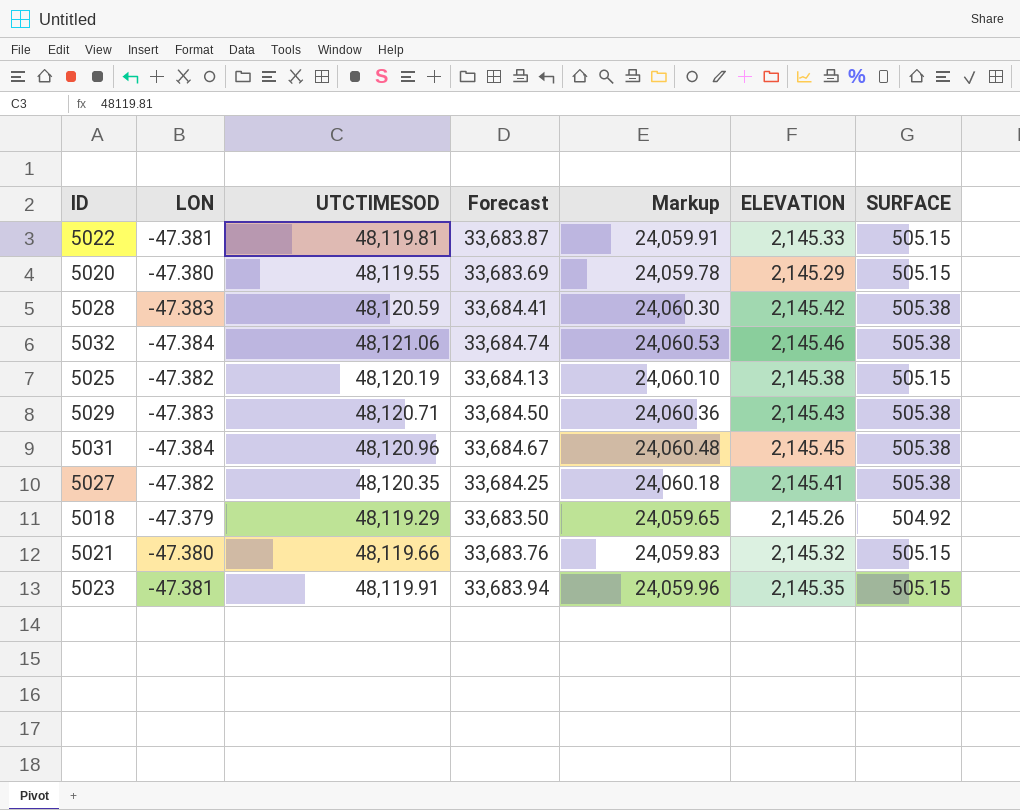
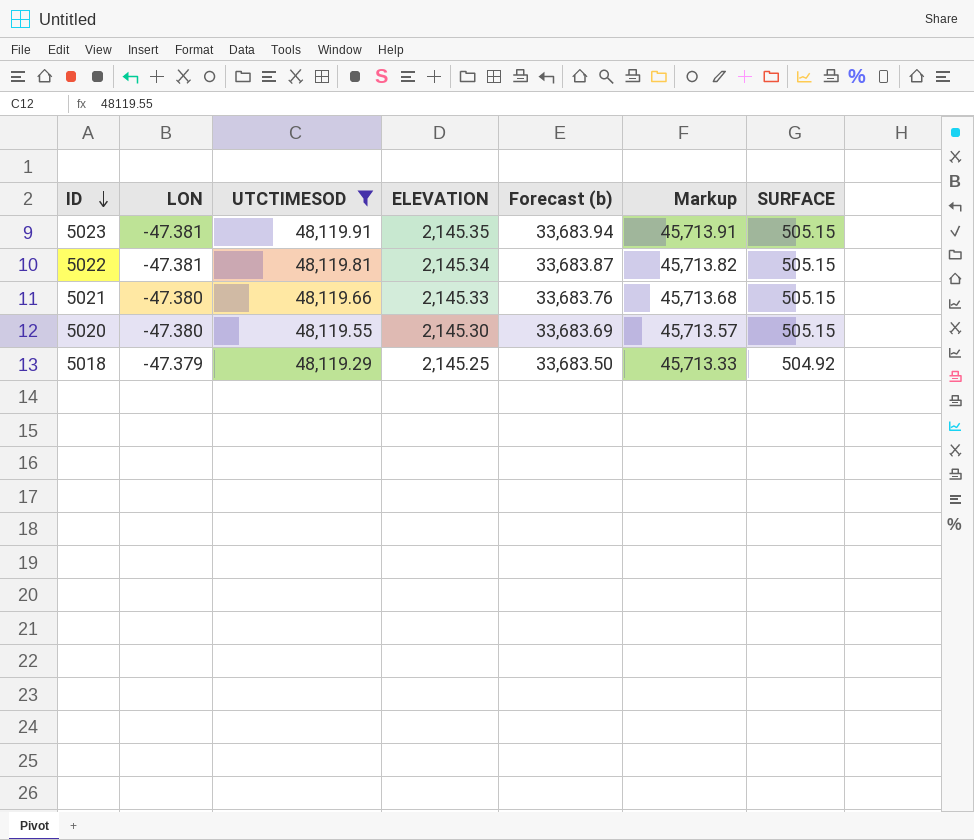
filter: none -> UTCTIMESOD <= 48,119.91
row order: none -> ID descending
column ELEVATION | position: 6 -> 4
column name: Forecast -> Forecast (b)
column Markup | formula: [UTCTIMESOD] * 0.5 -> [UTCTIMESOD] * 0.95
5022 | ELEVATION: 2,145.33 -> 2,145.34
5021 | ELEVATION: 2,145.32 -> 2,145.33
5020 | ELEVATION: 2,145.29 -> 2,145.30
5018 | ELEVATION: 2,145.26 -> 2,145.25

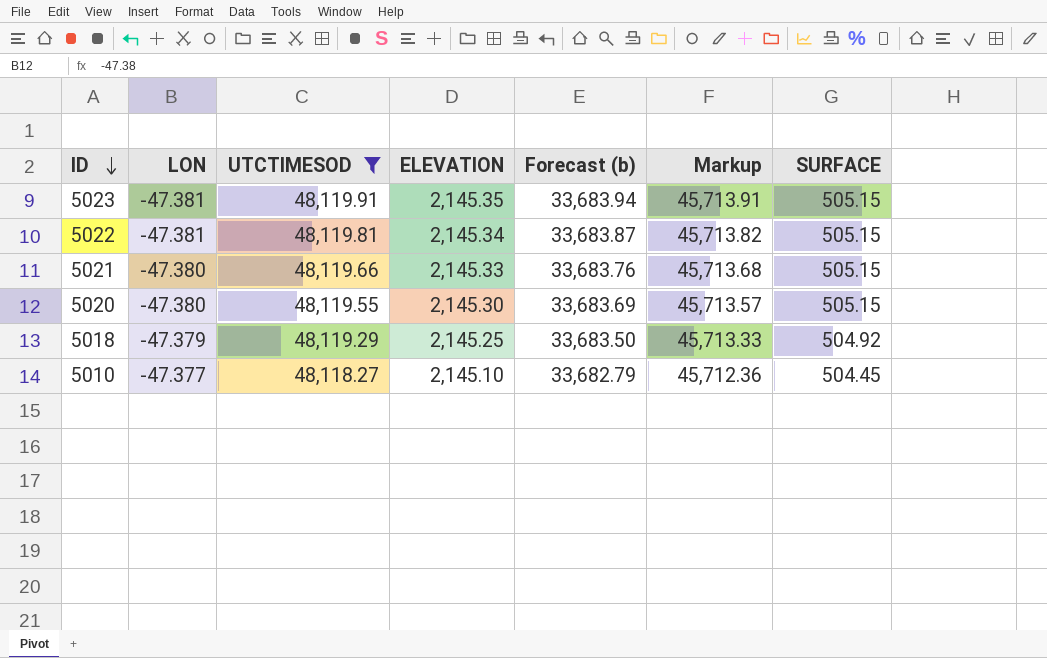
row 5010: none -> -47.377 | 48,118.27 | 2,145.10 | 33,682.79 | 45,712.36 | 504.45

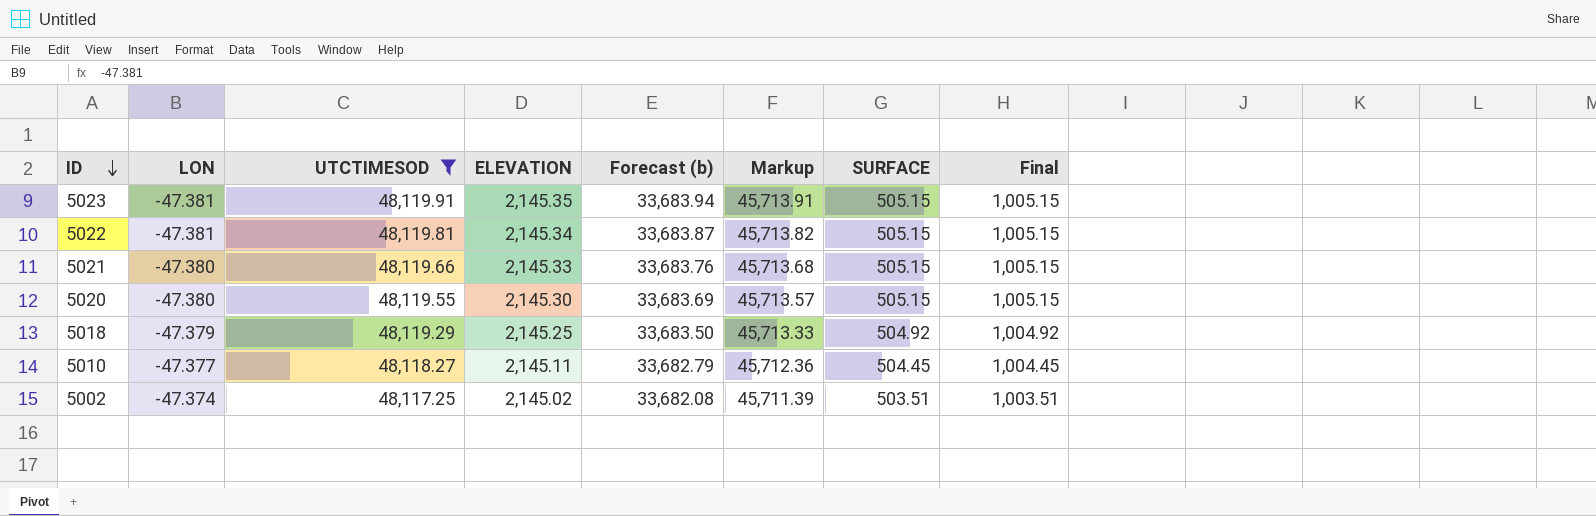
column Final | formula: none -> [SURFACE] + 500
5010 | ELEVATION: 2,145.10 -> 2,145.11
row 5002: none -> -47.374 | 48,117.25 | 2,145.02 | 33,682.08 | 45,711.39 | 503.51 | 1,003.51

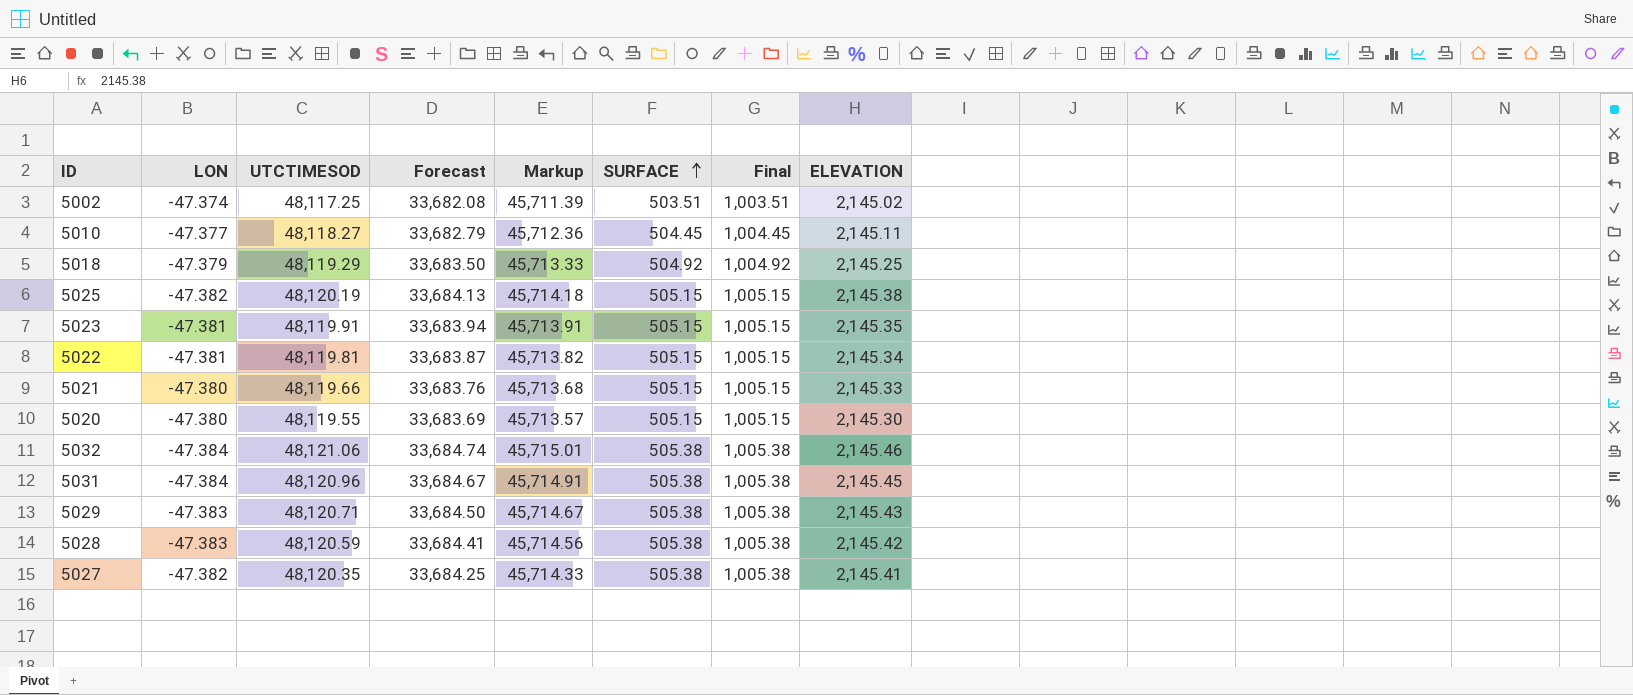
filter: UTCTIMESOD <= 48,119.91 -> none
row order: ID descending -> SURFACE ascending
column name: Forecast (b) -> Forecast
column ELEVATION | position: 4 -> 8

